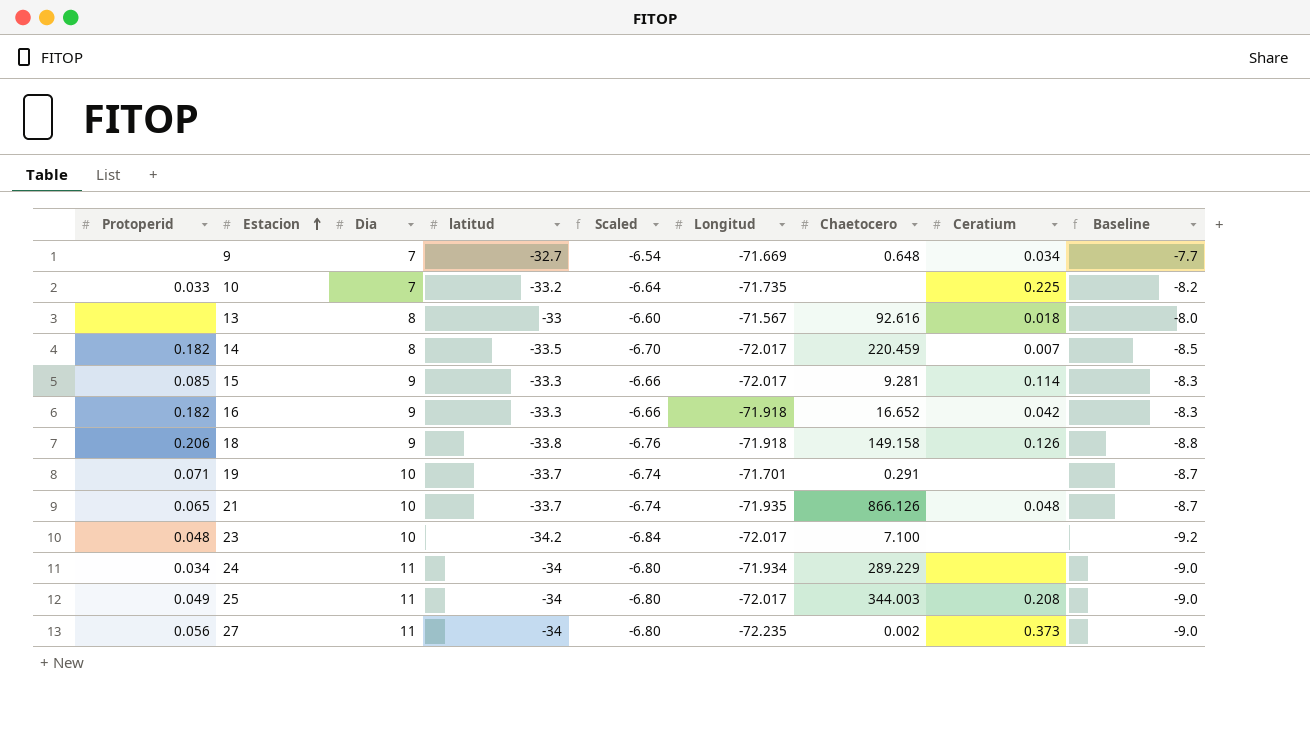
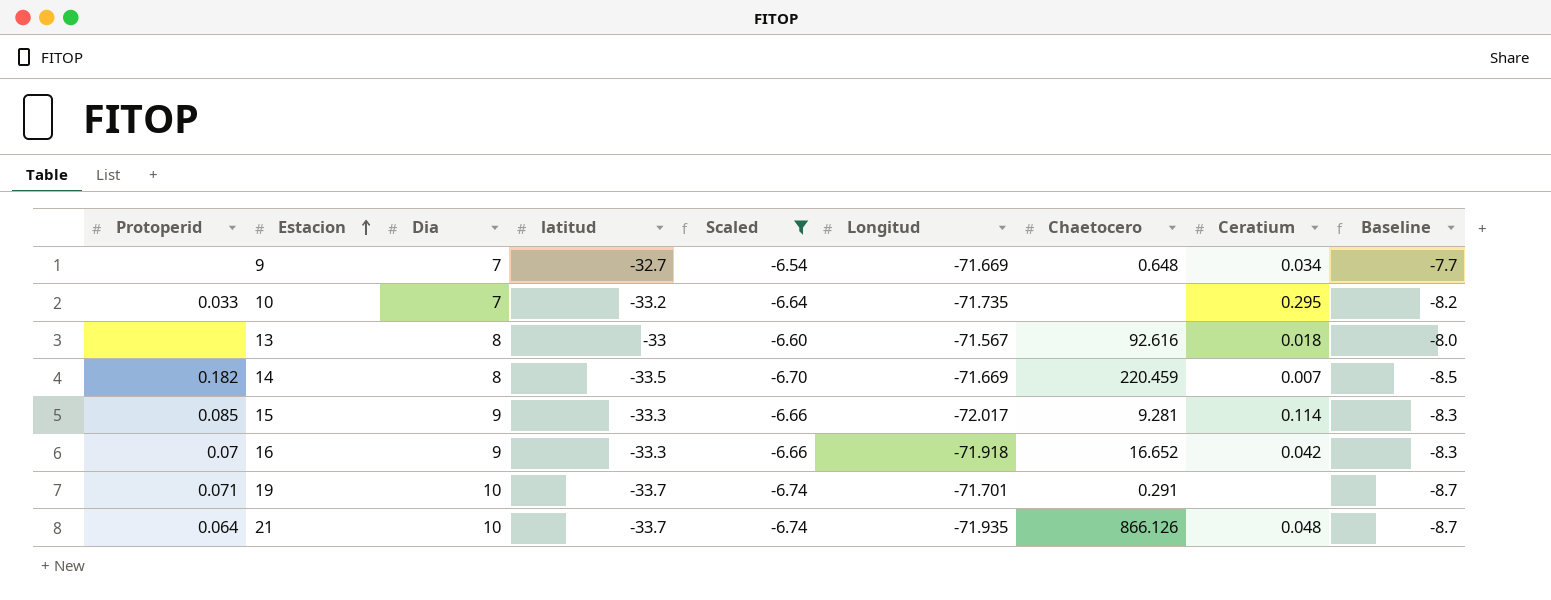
filter: none -> Scaled >= -6.74
10 | Ceratium: 0.225 -> 0.295
14 | Longitud: -72.017 -> -71.669
16 | Protoperid: 0.182 -> 0.07
21 | Protoperid: 0.065 -> 0.064

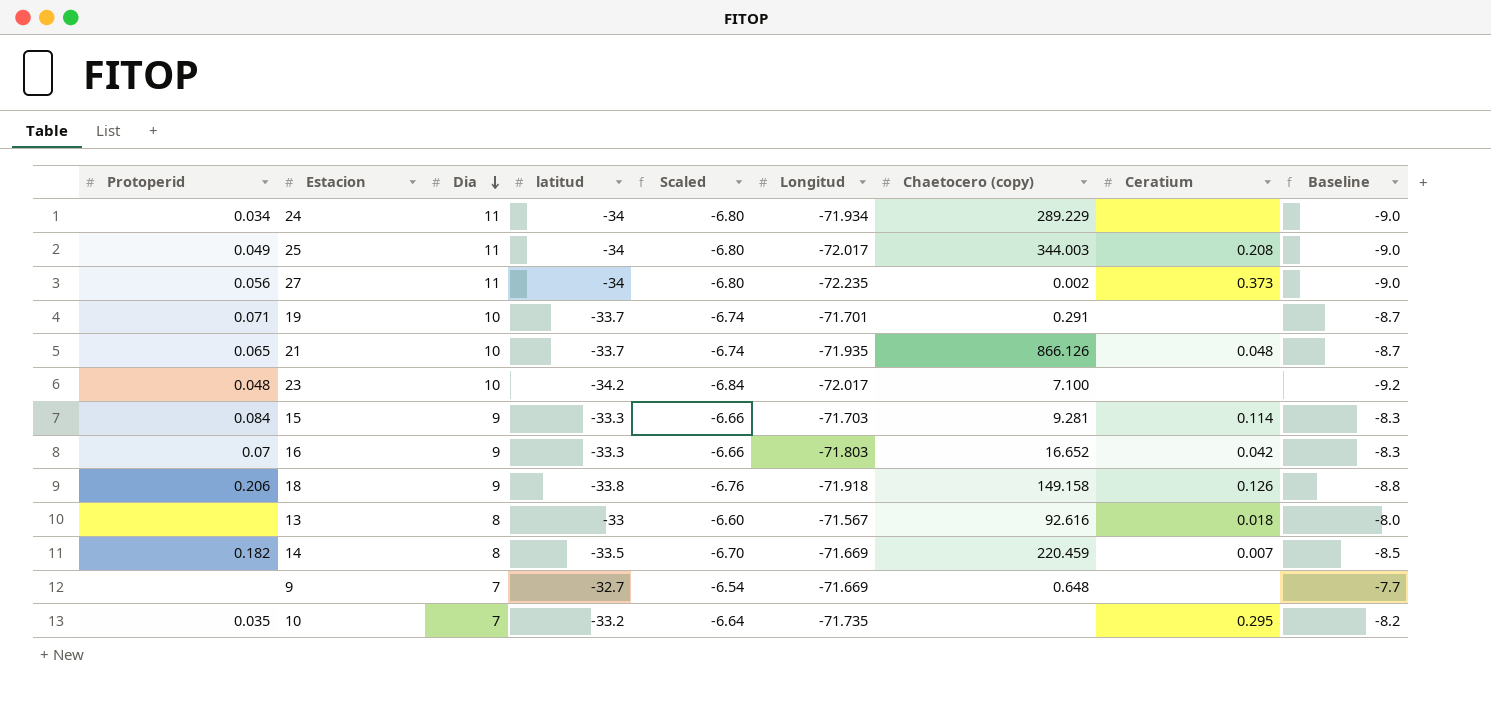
filter: Scaled >= -6.74 -> none
row order: Estacion ascending -> Dia descending
column name: Chaetocero -> Chaetocero (copy)
21 | Protoperid: 0.064 -> 0.065
15 | Protoperid: 0.085 -> 0.084
15 | Longitud: -72.017 -> -71.703
16 | Longitud: -71.918 -> -71.803
9 | Ceratium: 0.034 -> none
10 | Protoperid: 0.033 -> 0.035

